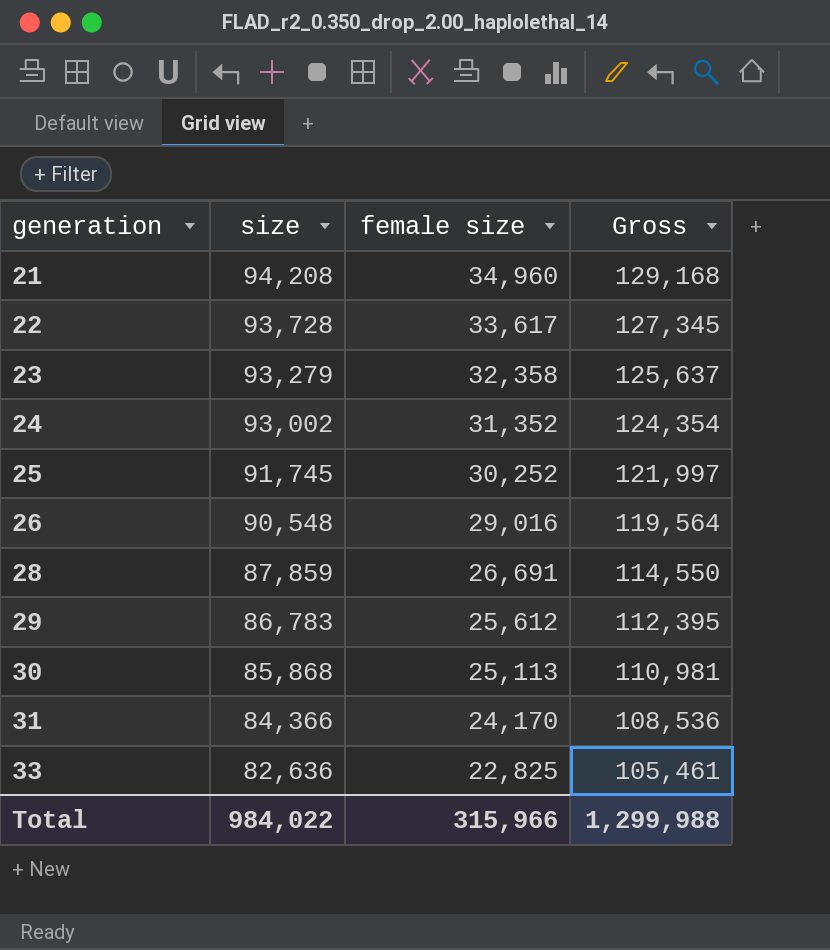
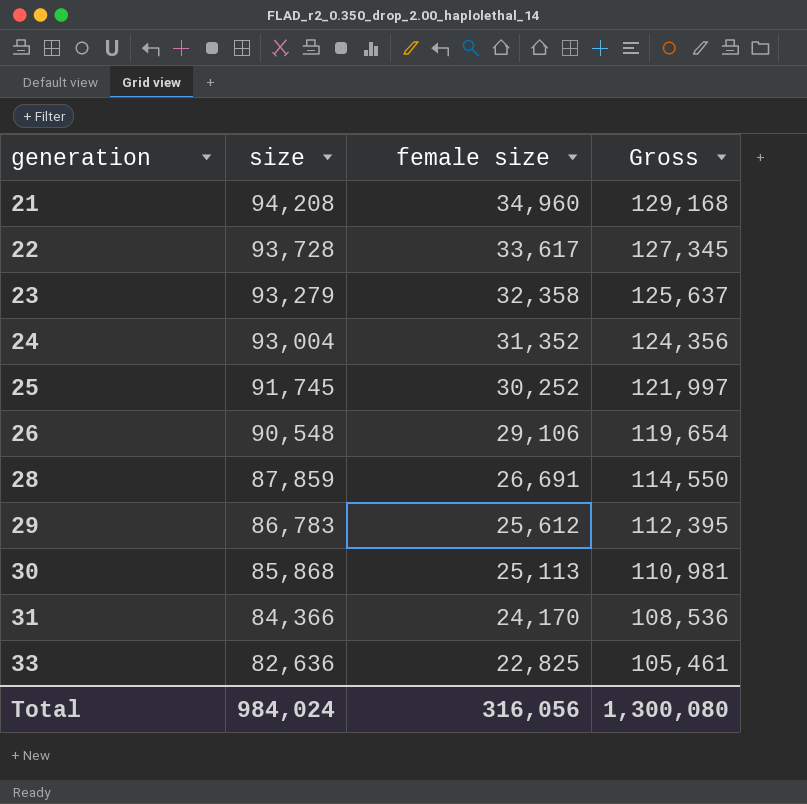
24 | size: 93,002 -> 93,004
24 | Gross: 124,354 -> 124,356
26 | female size: 29,016 -> 29,106
26 | Gross: 119,564 -> 119,654
Total | size: 984,022 -> 984,024
Total | female size: 315,966 -> 316,056
Total | Gross: 1,299,988 -> 1,300,080

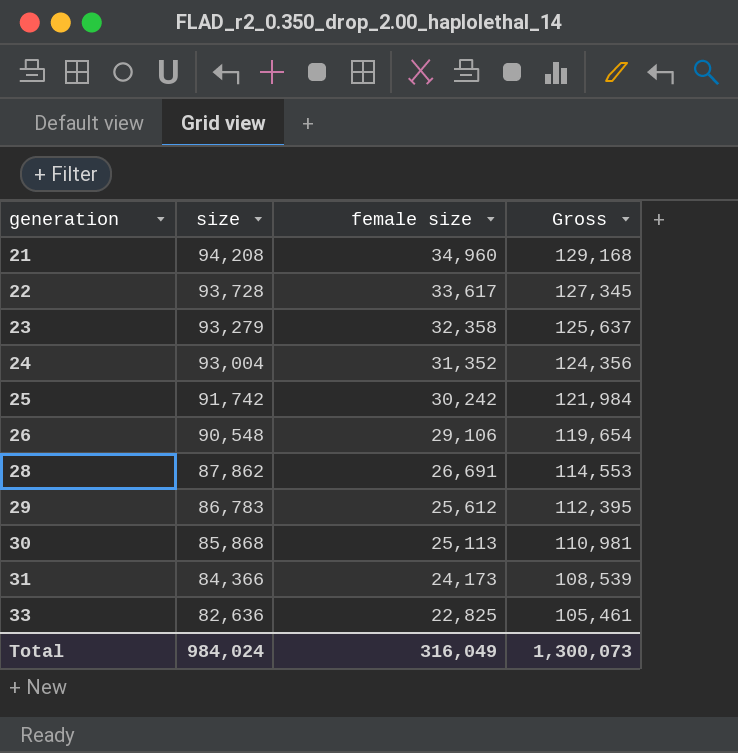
25 | size: 91,745 -> 91,742
25 | female size: 30,252 -> 30,242
25 | Gross: 121,997 -> 121,984
28 | size: 87,859 -> 87,862
28 | Gross: 114,550 -> 114,553
31 | female size: 24,170 -> 24,173
31 | Gross: 108,536 -> 108,539
Total | female size: 316,056 -> 316,049
Total | Gross: 1,300,080 -> 1,300,073

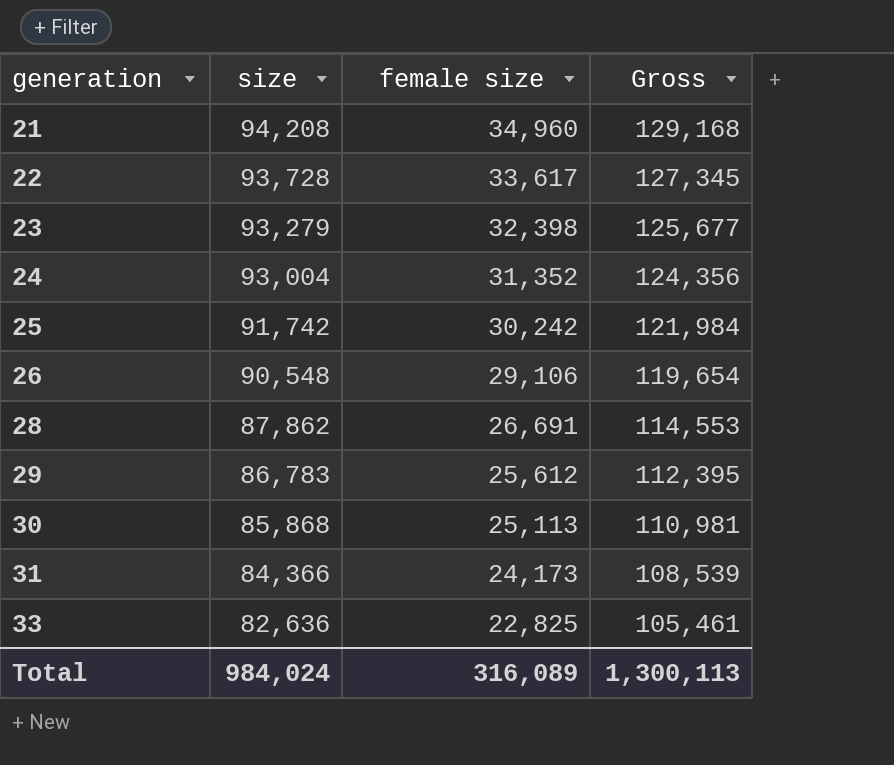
23 | female size: 32,358 -> 32,398
23 | Gross: 125,637 -> 125,677
Total | female size: 316,049 -> 316,089
Total | Gross: 1,300,073 -> 1,300,113

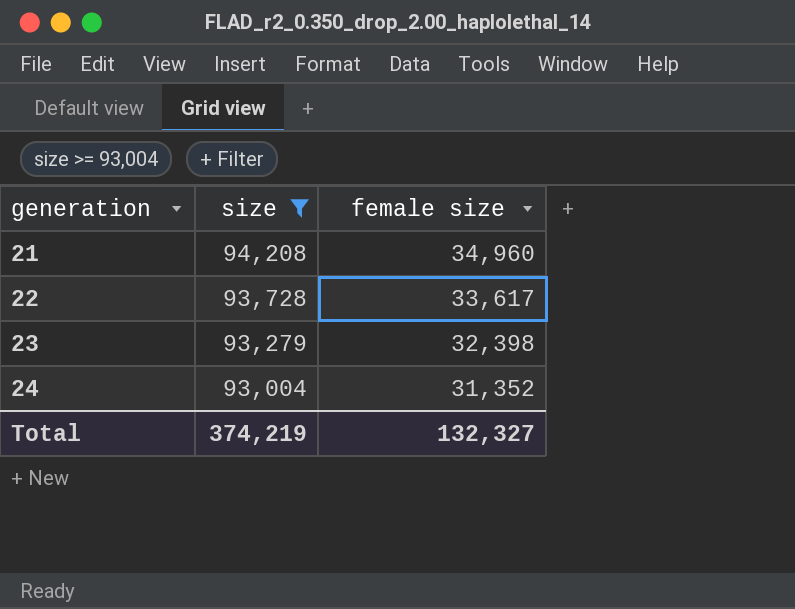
filter: none -> size >= 93,004
column Gross | formula: [size] + [female size] -> none
Total | size: 984,024 -> 374,219
Total | female size: 316,089 -> 132,327

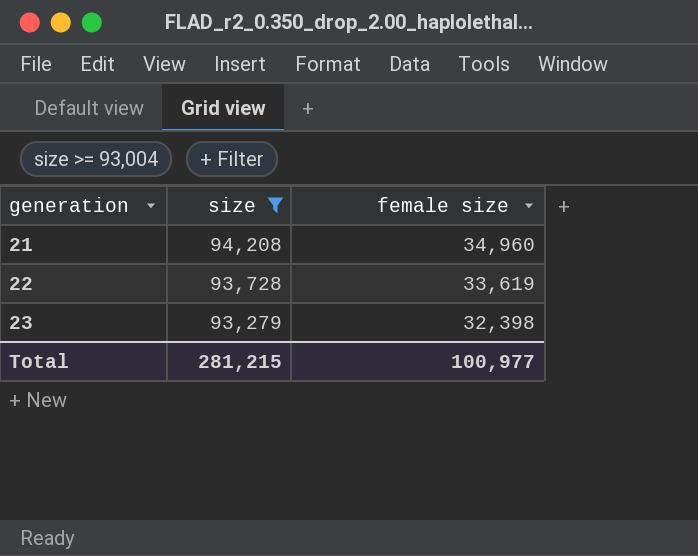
row 24: 93,004 | 31,352 -> none
22 | female size: 33,617 -> 33,619
Total | size: 374,219 -> 281,215
Total | female size: 132,327 -> 100,977

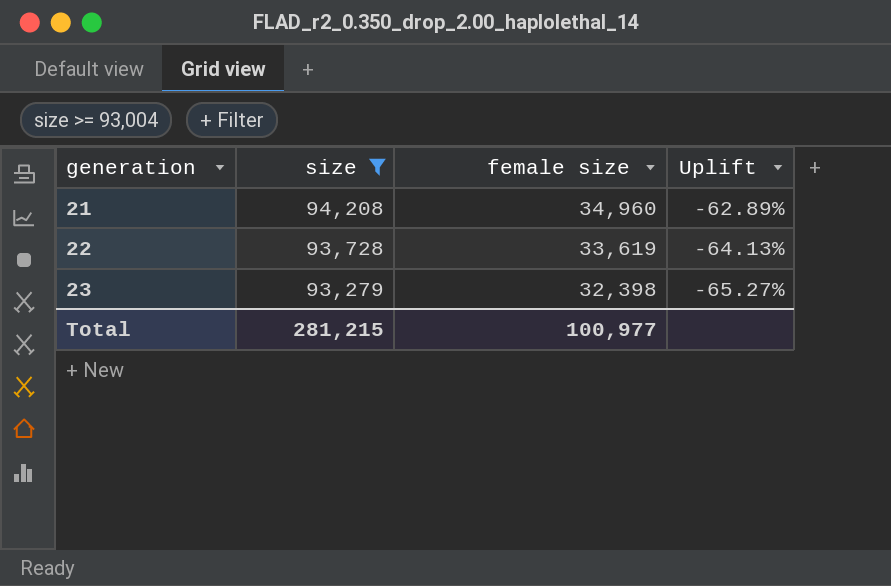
column Uplift | formula: none -> ([female size] - [size]) / [size]

